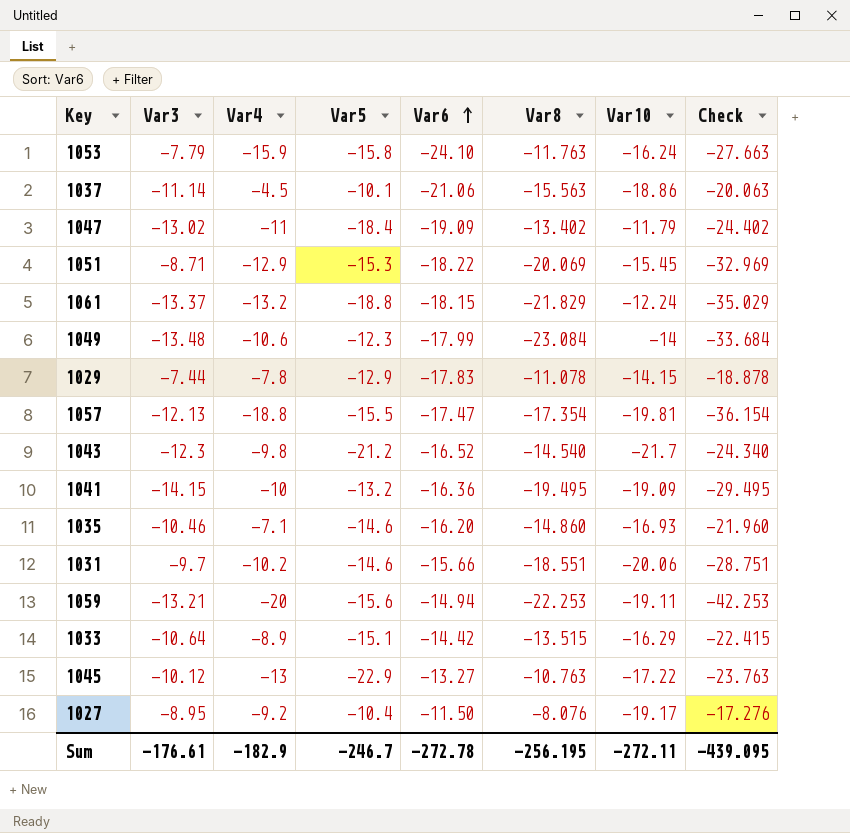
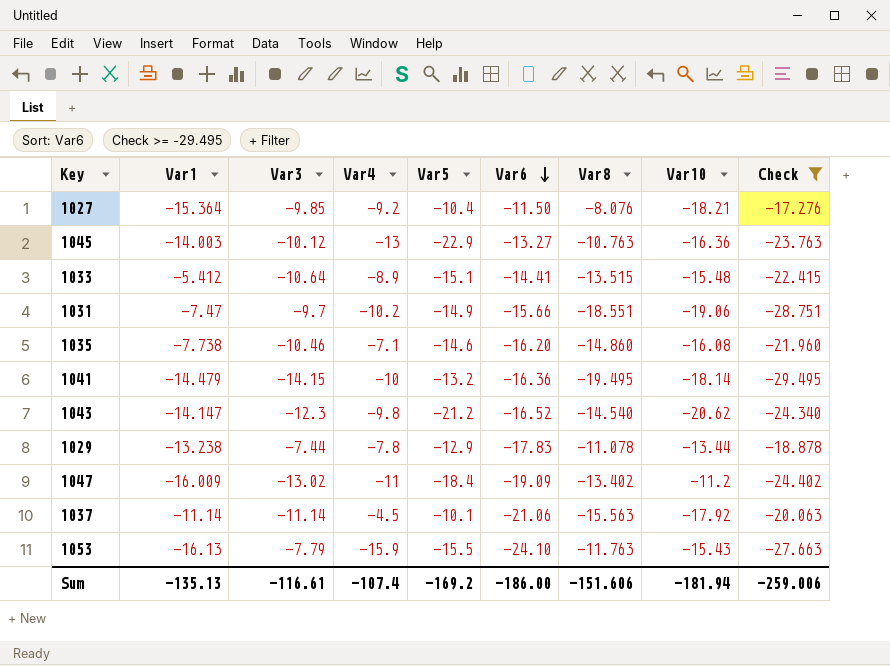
filter: none -> Check >= -29.495
row order: Var6 ascending -> Var6 descending
column Var1 | position: none -> 2
1027 | Var3: -8.95 -> -9.85
1027 | Var10: -19.17 -> -18.21
1045 | Var10: -17.22 -> -16.36
1033 | Var6: -14.42 -> -14.41
1033 | Var10: -16.29 -> -15.48
1031 | Var5: -14.6 -> -14.9
1031 | Var10: -20.06 -> -19.06
1035 | Var10: -16.93 -> -16.08
1041 | Var10: -19.09 -> -18.14
1043 | Var10: -21.7 -> -20.62
1029 | Var10: -14.15 -> -13.44
1047 | Var10: -11.79 -> -11.2
1037 | Var10: -18.86 -> -17.92
1053 | Var5: -15.8 -> -15.5
1053 | Var10: -16.24 -> -15.43
Sum | Var3: -176.61 -> -116.61
Sum | Var4: -182.9 -> -107.4
Sum | Var5: -246.7 -> -169.2
Sum | Var6: -272.78 -> -186.00
Sum | Var8: -256.195 -> -151.606
Sum | Var10: -272.11 -> -181.94
Sum | Check: -439.095 -> -259.006

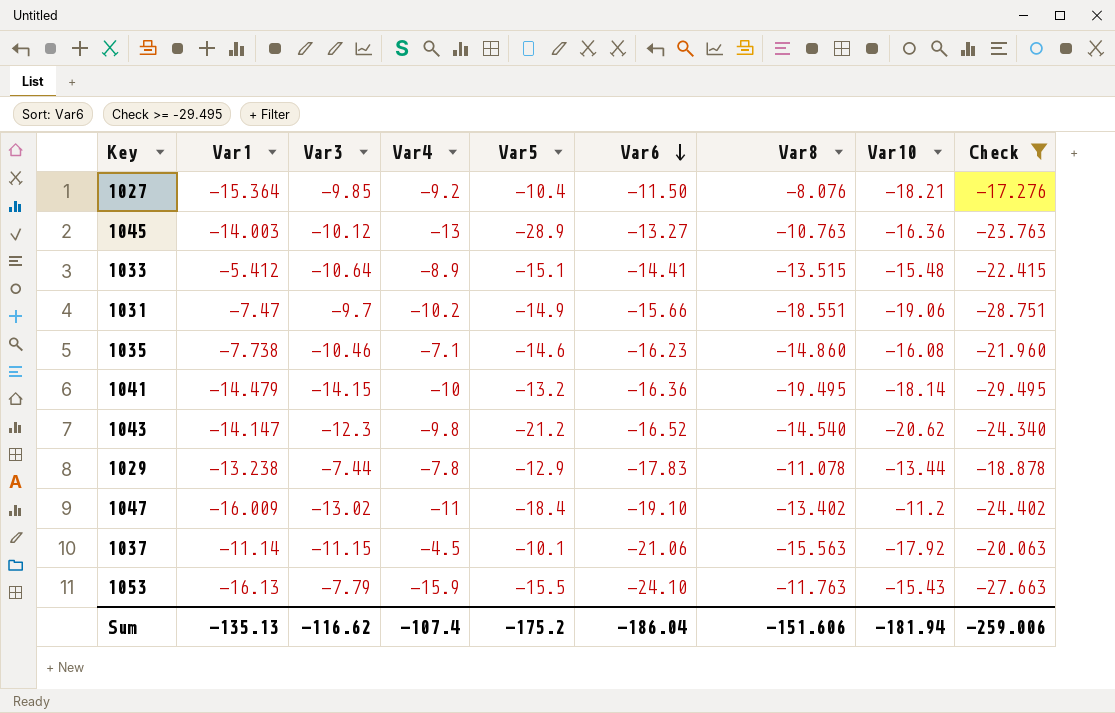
1045 | Var5: -22.9 -> -28.9
1035 | Var6: -16.20 -> -16.23
1047 | Var6: -19.09 -> -19.10
1037 | Var3: -11.14 -> -11.15
Sum | Var3: -116.61 -> -116.62
Sum | Var5: -169.2 -> -175.2
Sum | Var6: -186.00 -> -186.04

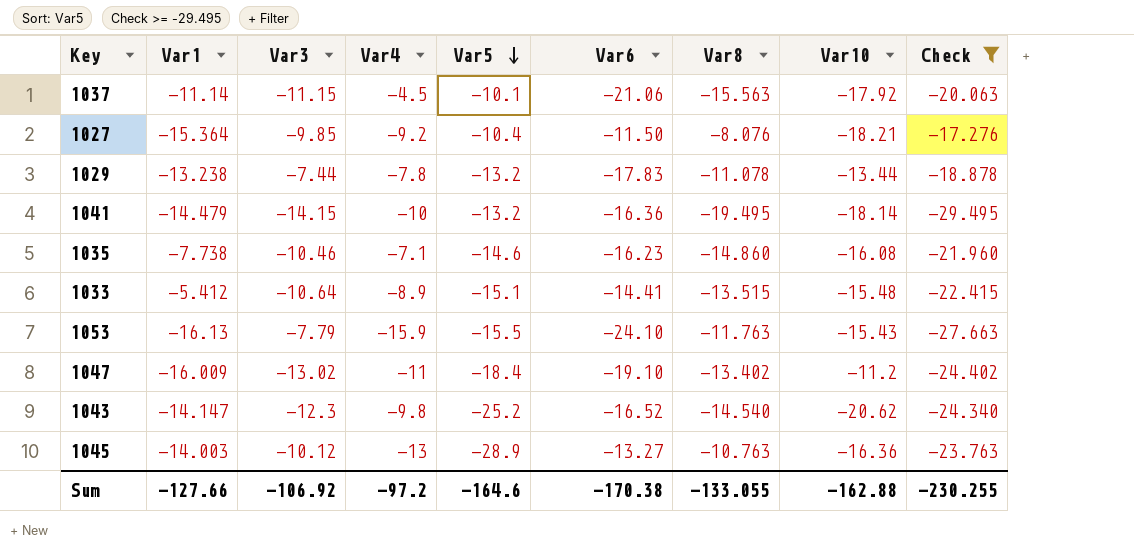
row order: Var6 descending -> Var5 descending
row 1031: -7.47 | -9.7 | -10.2 | -14.9 | -15.66 | -18.551 | -19.06 | -28.751 -> none
1029 | Var5: -12.9 -> -13.2
1043 | Var5: -21.2 -> -25.2
Sum | Var1: -135.13 -> -127.66
Sum | Var3: -116.62 -> -106.92
Sum | Var4: -107.4 -> -97.2
Sum | Var5: -175.2 -> -164.6
Sum | Var6: -186.04 -> -170.38
Sum | Var8: -151.606 -> -133.055
Sum | Var10: -181.94 -> -162.88
Sum | Check: -259.006 -> -230.255

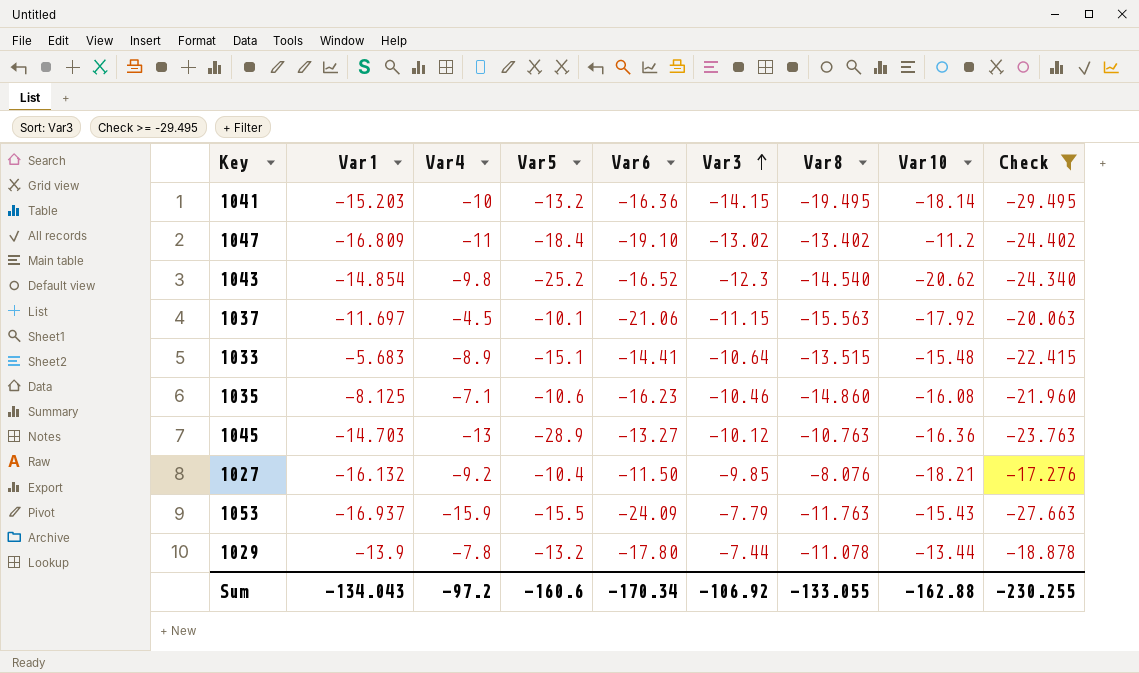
row order: Var5 descending -> Var3 ascending
column Var3 | position: 3 -> 6
1041 | Var1: -14.479 -> -15.203
1047 | Var1: -16.009 -> -16.809
1043 | Var1: -14.147 -> -14.854
1037 | Var1: -11.14 -> -11.697
1033 | Var1: -5.412 -> -5.683
1035 | Var1: -7.738 -> -8.125
1035 | Var5: -14.6 -> -10.6
1045 | Var1: -14.003 -> -14.703
1027 | Var1: -15.364 -> -16.132
1053 | Var1: -16.13 -> -16.937
1053 | Var6: -24.10 -> -24.09
1029 | Var1: -13.238 -> -13.9
1029 | Var6: -17.83 -> -17.80
Sum | Var1: -127.66 -> -134.043
Sum | Var5: -164.6 -> -160.6
Sum | Var6: -170.38 -> -170.34

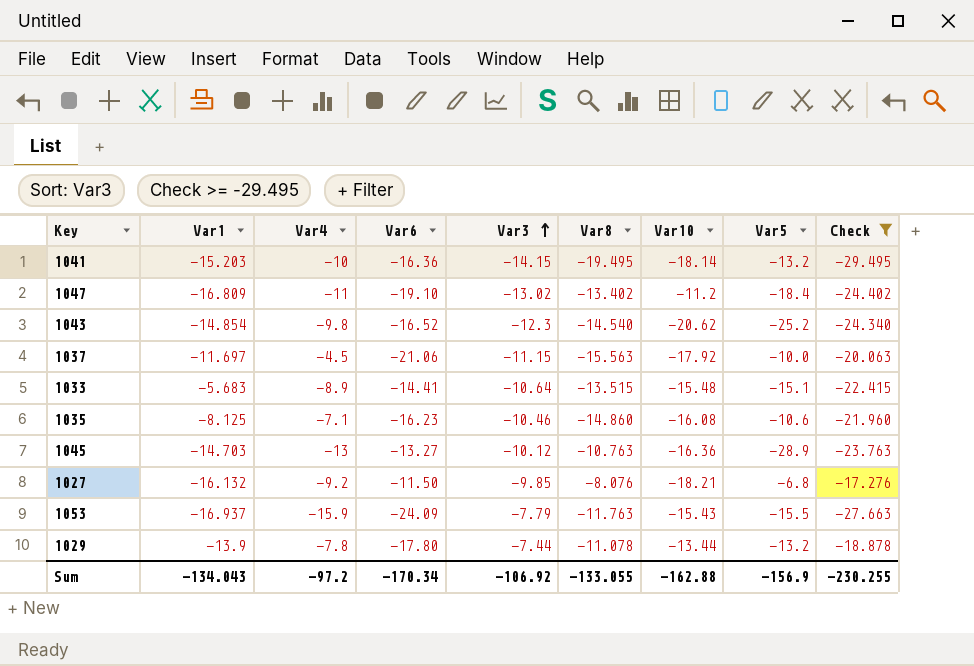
column Var5 | position: 4 -> 8
1037 | Var5: -10.1 -> -10.0
1027 | Var5: -10.4 -> -6.8
Sum | Var5: -160.6 -> -156.9

